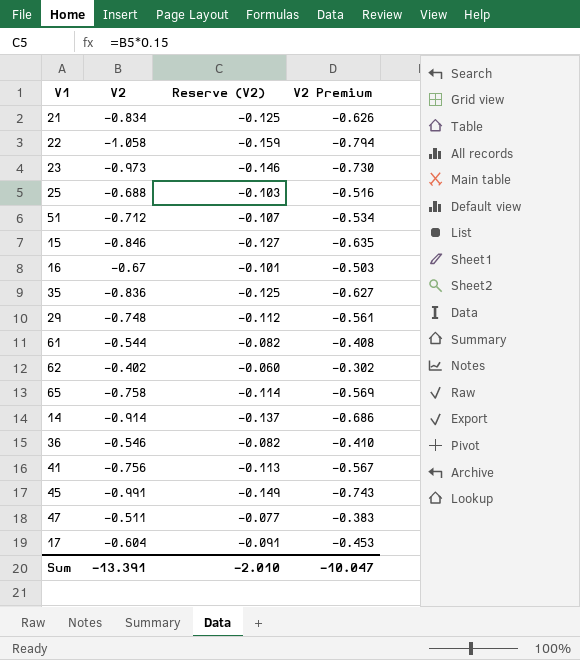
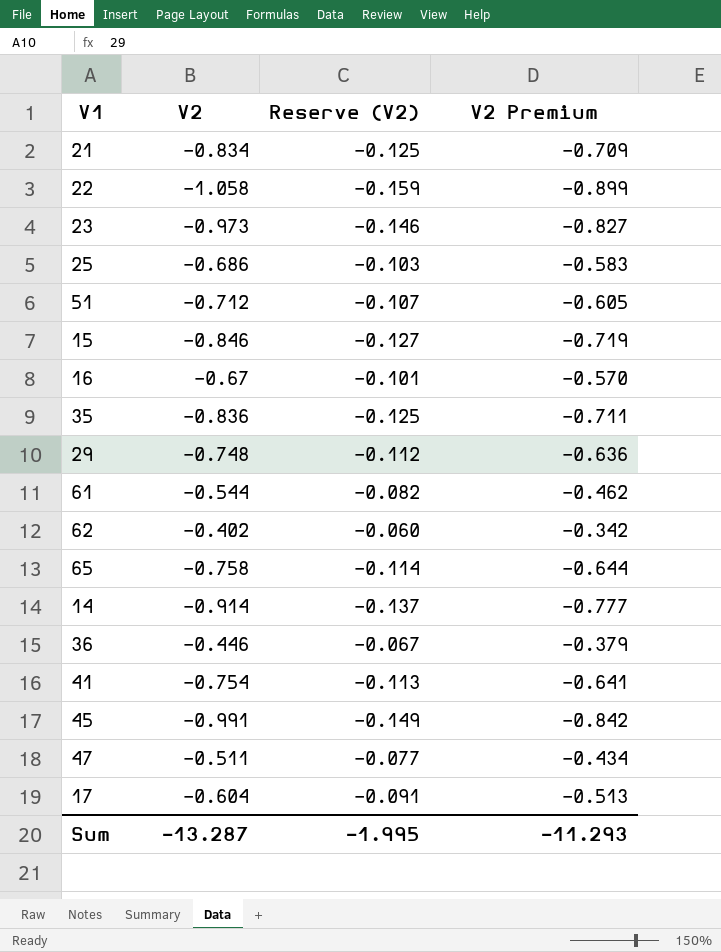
column V2 Premium | formula: [V2] * 0.75 -> [V2] * 0.85
25 | V2: -0.688 -> -0.686
36 | V2: -0.546 -> -0.446
36 | Reserve (V2): -0.082 -> -0.067
41 | V2: -0.756 -> -0.754
Sum | V2: -13.391 -> -13.287
Sum | Reserve (V2): -2.010 -> -1.995
Sum | V2 Premium: -10.047 -> -11.293

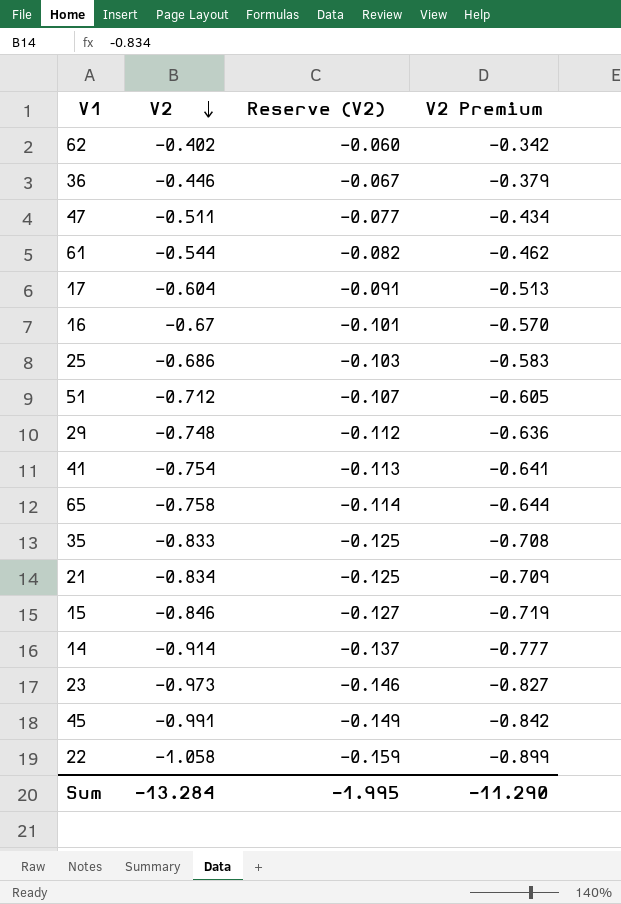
row order: none -> V2 descending
35 | V2: -0.836 -> -0.833
35 | V2 Premium: -0.711 -> -0.708
Sum | V2: -13.287 -> -13.284
Sum | V2 Premium: -11.293 -> -11.290

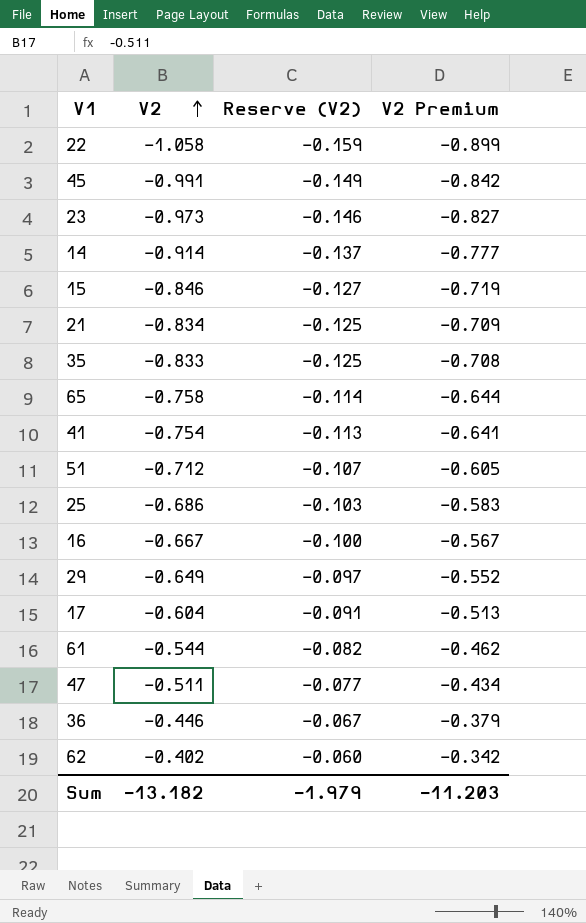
row order: V2 descending -> V2 ascending
16 | V2: -0.67 -> -0.667
16 | Reserve (V2): -0.101 -> -0.100
16 | V2 Premium: -0.570 -> -0.567
29 | V2: -0.748 -> -0.649
29 | Reserve (V2): -0.112 -> -0.097
29 | V2 Premium: -0.636 -> -0.552
Sum | V2: -13.284 -> -13.182
Sum | Reserve (V2): -1.995 -> -1.979
Sum | V2 Premium: -11.290 -> -11.203

